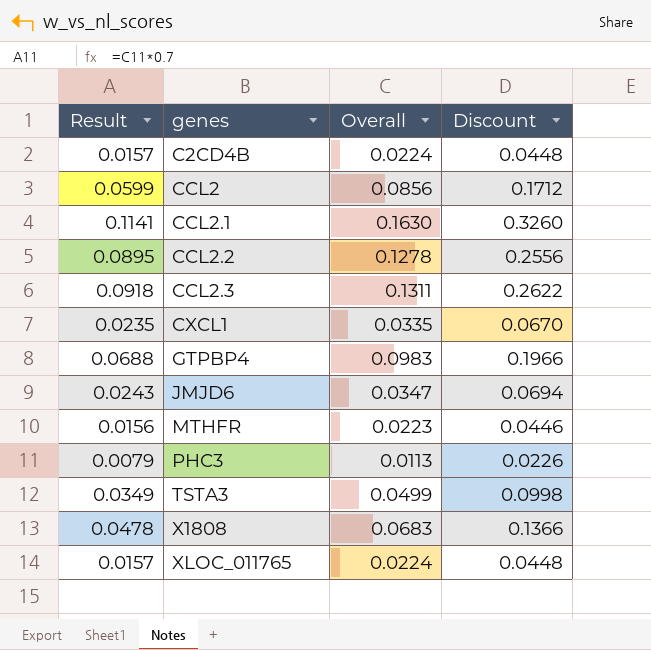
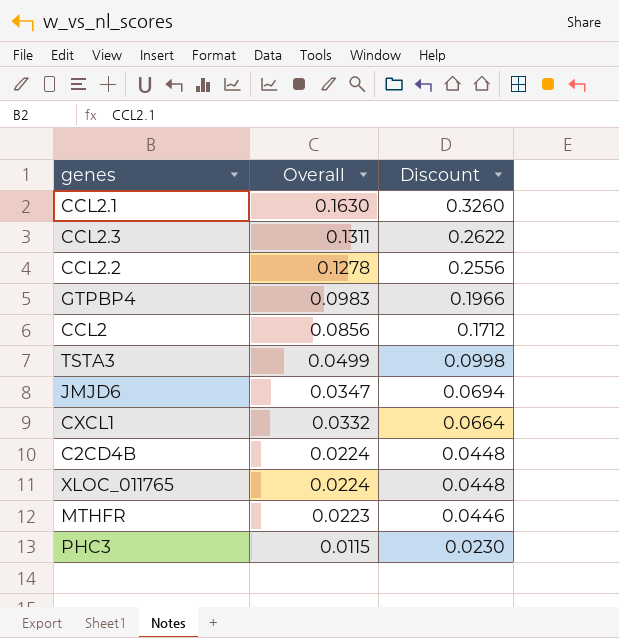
row order: genes ascending -> Overall descending
column Result | formula: [Overall] * 0.7 -> none
row X1808: 0.0478 | 0.0683 | 0.1366 -> none
CXCL1 | Overall: 0.0335 -> 0.0332
CXCL1 | Discount: 0.0670 -> 0.0664
PHC3 | Overall: 0.0113 -> 0.0115
PHC3 | Discount: 0.0226 -> 0.0230

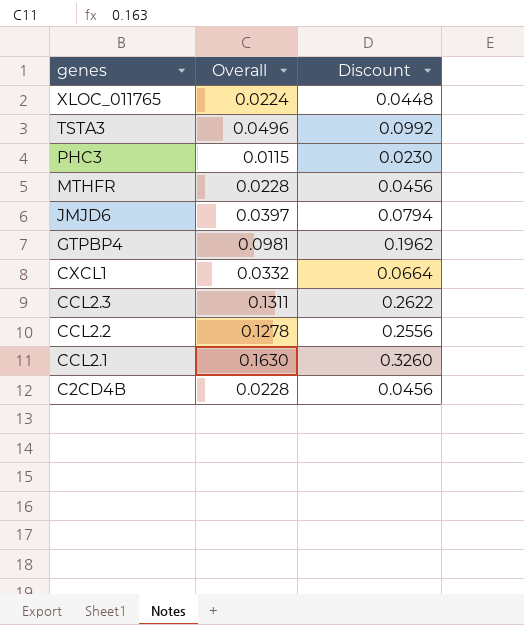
row order: Overall descending -> genes descending
row CCL2: 0.0856 | 0.1712 -> none
TSTA3 | Overall: 0.0499 -> 0.0496
TSTA3 | Discount: 0.0998 -> 0.0992
MTHFR | Overall: 0.0223 -> 0.0228
MTHFR | Discount: 0.0446 -> 0.0456
JMJD6 | Overall: 0.0347 -> 0.0397
JMJD6 | Discount: 0.0694 -> 0.0794
GTPBP4 | Overall: 0.0983 -> 0.0981
GTPBP4 | Discount: 0.1966 -> 0.1962
C2CD4B | Overall: 0.0224 -> 0.0228
C2CD4B | Discount: 0.0448 -> 0.0456

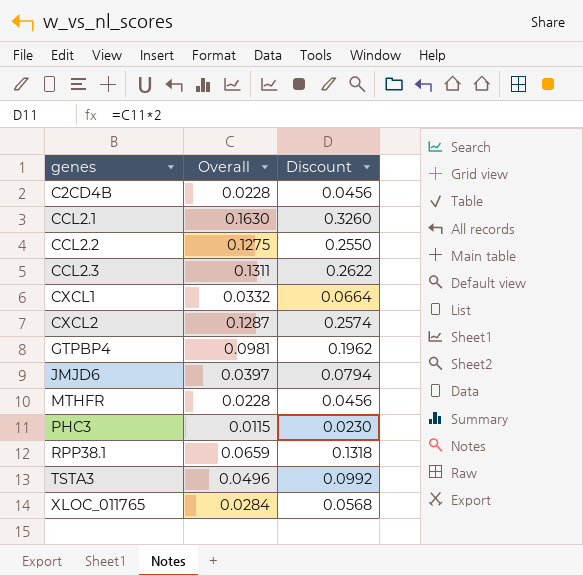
row order: genes descending -> genes ascending
CCL2.2 | Overall: 0.1278 -> 0.1275
CCL2.2 | Discount: 0.2556 -> 0.2550
row CXCL2: none -> 0.1287 | 0.2574
row RPP38.1: none -> 0.0659 | 0.1318
XLOC_011765 | Overall: 0.0224 -> 0.0284
XLOC_011765 | Discount: 0.0448 -> 0.0568

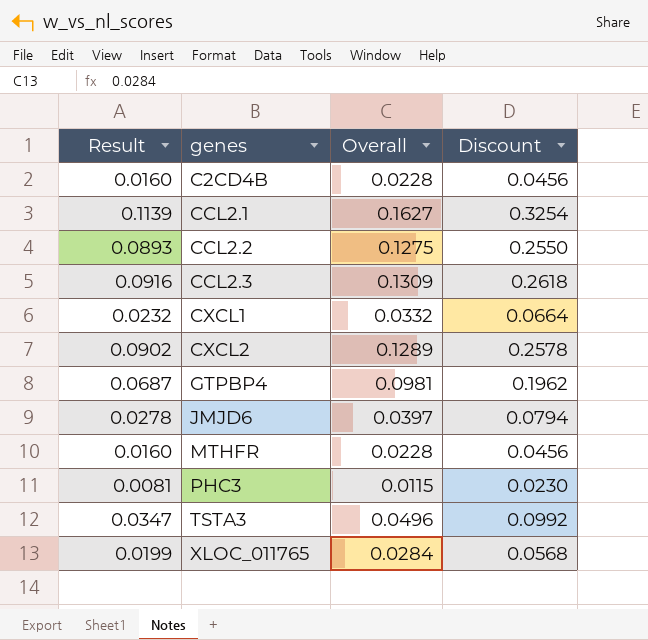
column Result | formula: none -> [Overall] * 0.7
row RPP38.1: 0.0659 | 0.1318 -> none
CCL2.1 | Overall: 0.1630 -> 0.1627
CCL2.1 | Discount: 0.3260 -> 0.3254
CCL2.3 | Overall: 0.1311 -> 0.1309
CCL2.3 | Discount: 0.2622 -> 0.2618
CXCL2 | Overall: 0.1287 -> 0.1289
CXCL2 | Discount: 0.2574 -> 0.2578

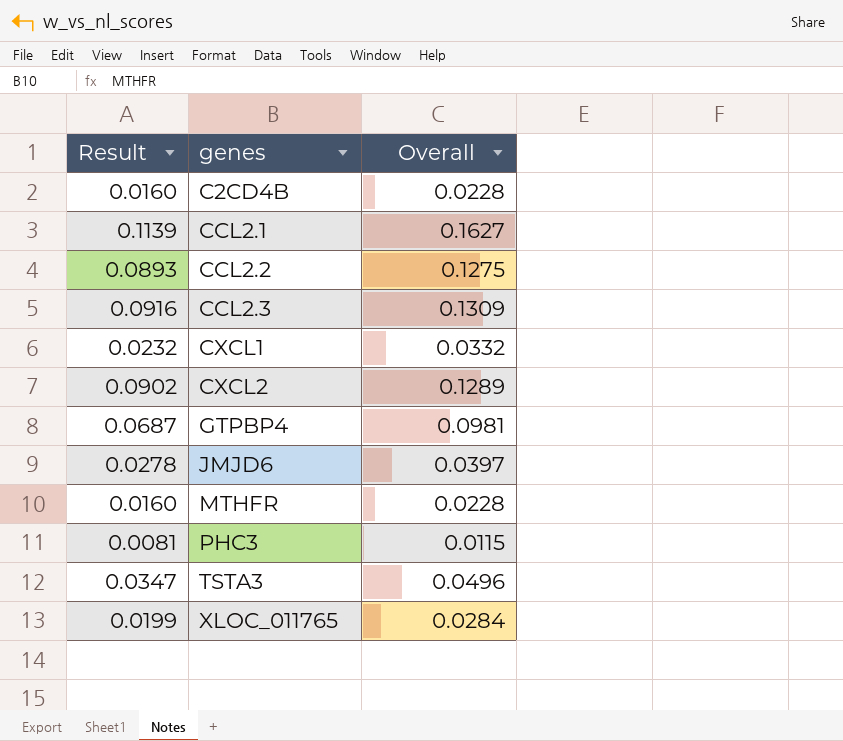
column Discount | formula: [Overall] * 2 -> none

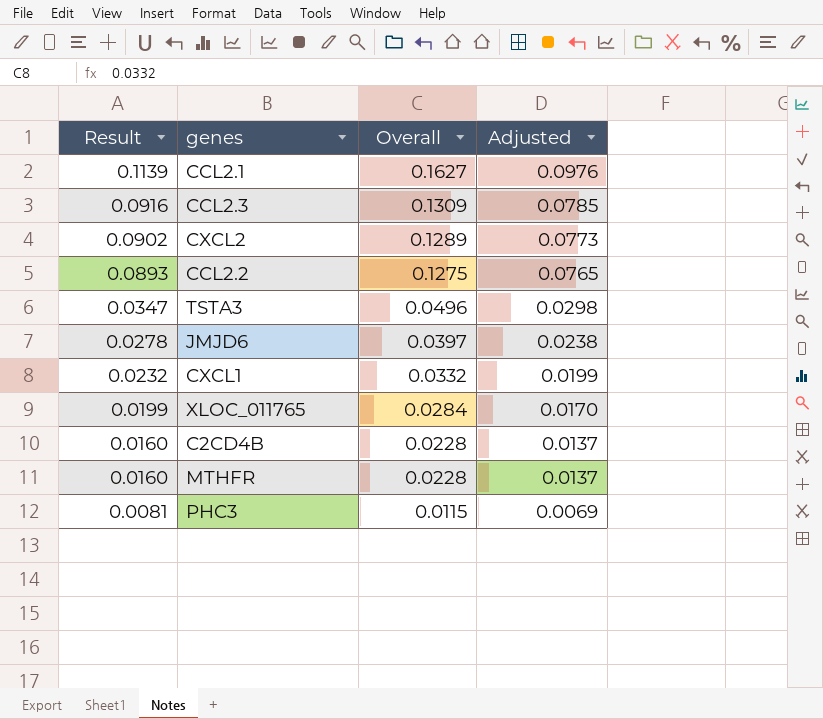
row order: genes ascending -> Result descending
column Adjusted | formula: none -> [Overall] * 0.6
row GTPBP4: 0.0687 | 0.0981 -> none

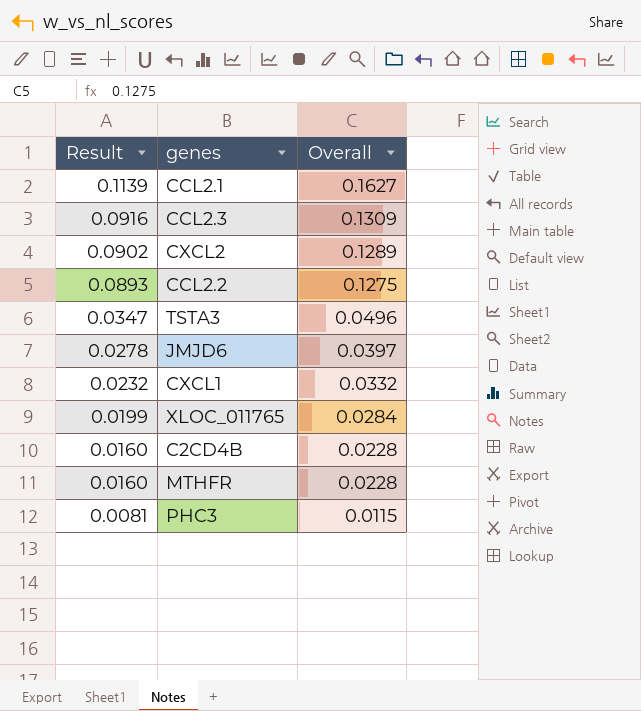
column Adjusted | formula: [Overall] * 0.6 -> none

